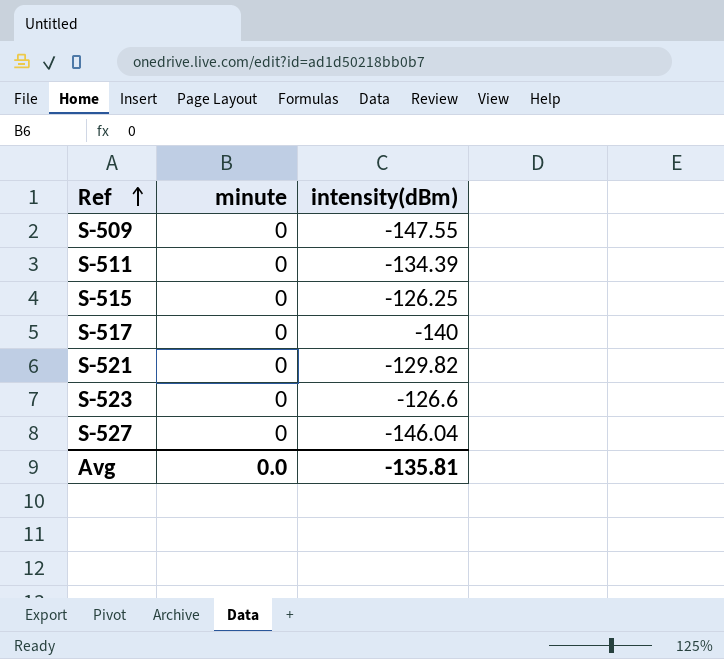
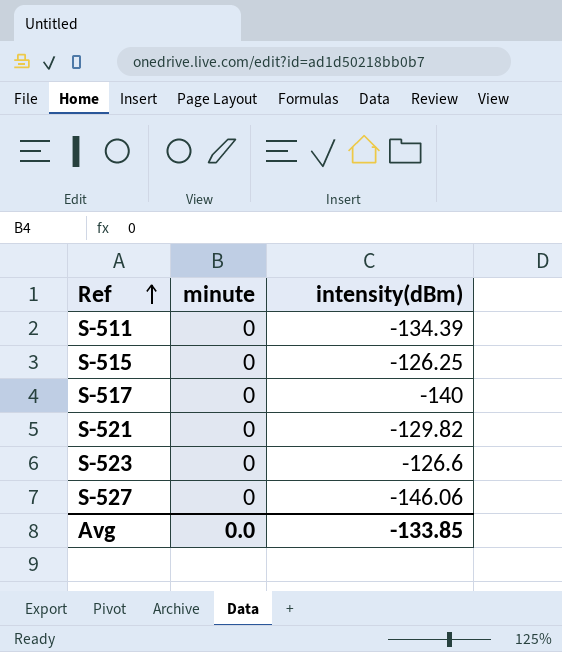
row S-509: 0 | -147.55 -> none
S-527 | intensity(dBm): -146.04 -> -146.06
Avg | intensity(dBm): -135.81 -> -133.85

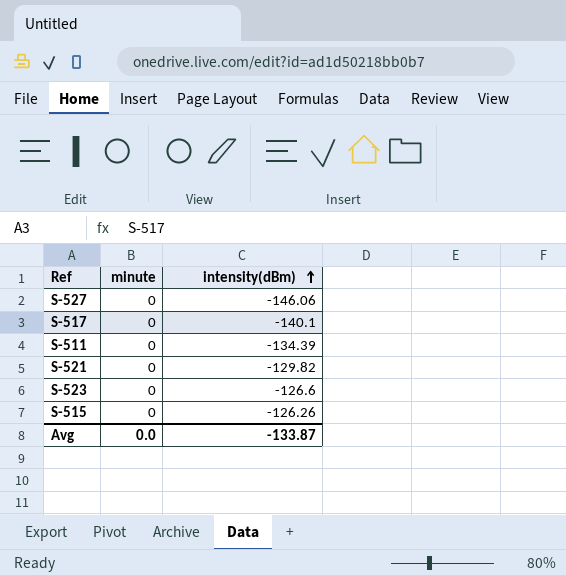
row order: Ref ascending -> intensity(dBm) ascending
S-517 | intensity(dBm): -140 -> -140.1
S-515 | intensity(dBm): -126.25 -> -126.26
Avg | intensity(dBm): -133.85 -> -133.87

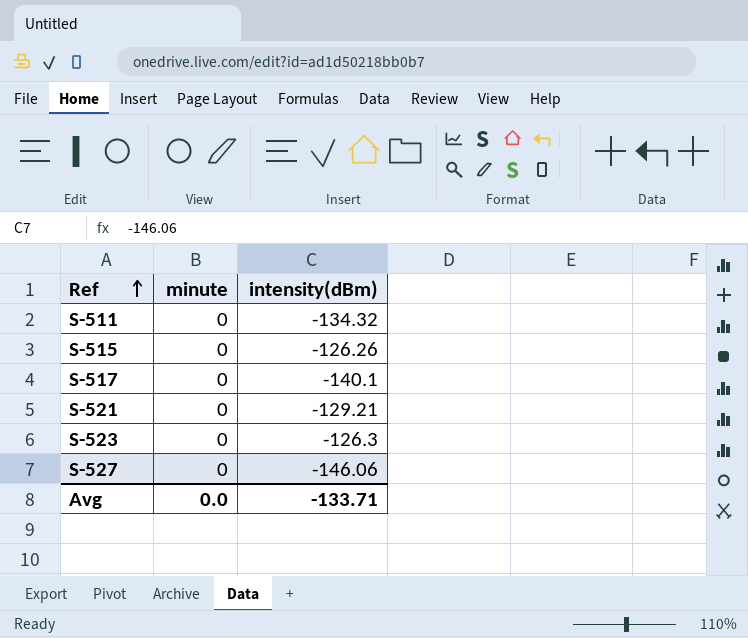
row order: intensity(dBm) ascending -> Ref ascending
S-511 | intensity(dBm): -134.39 -> -134.32
S-521 | intensity(dBm): -129.82 -> -129.21
S-523 | intensity(dBm): -126.6 -> -126.3
Avg | intensity(dBm): -133.87 -> -133.71

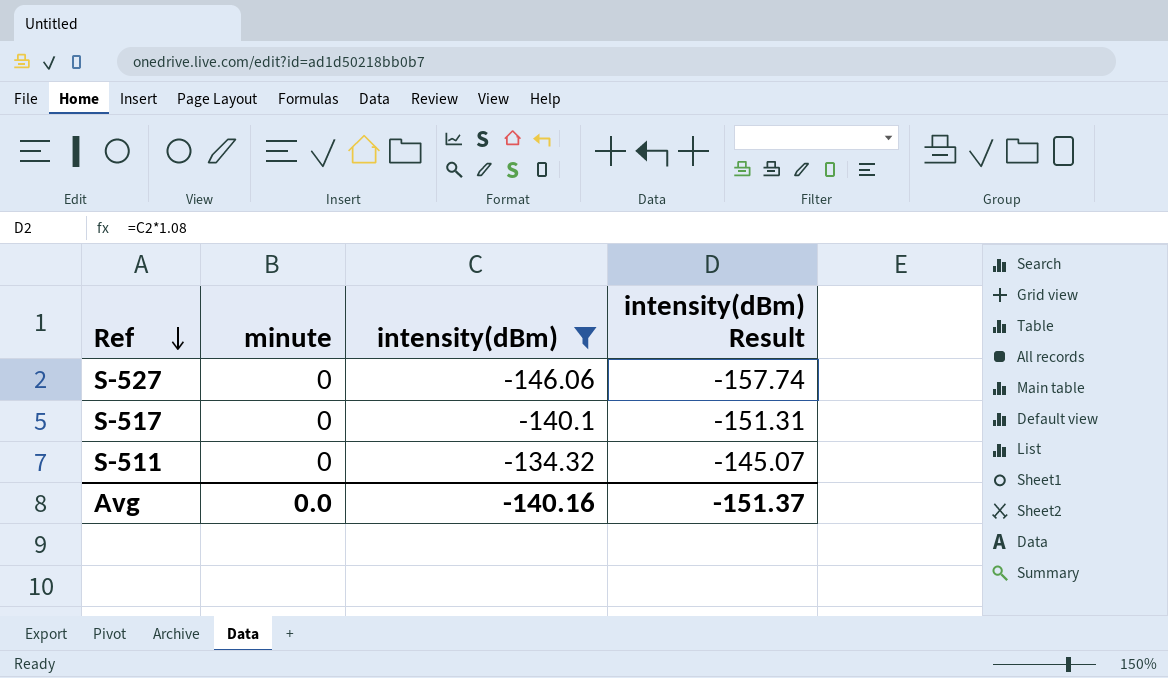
filter: none -> intensity(dBm) <= -134.32
row order: Ref ascending -> Ref descending
column intensity(dBm) Result | formula: none -> [intensity(dBm)] * 1.08
Avg | intensity(dBm): -133.71 -> -140.16

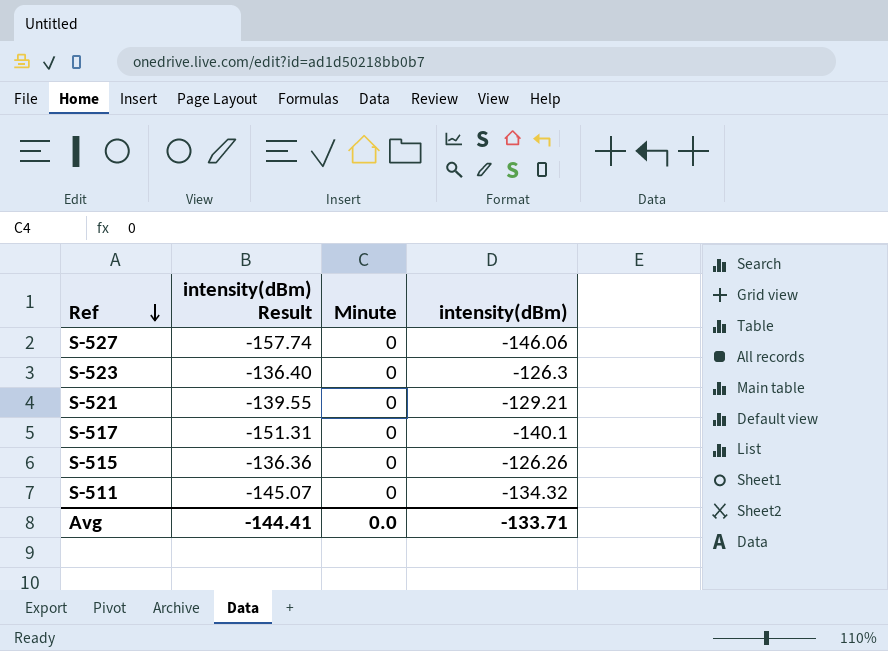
filter: intensity(dBm) <= -134.32 -> none
column intensity(dBm) Result | position: 4 -> 2
column name: minute -> Minute
Avg | intensity(dBm) Result: -151.37 -> -144.41
Avg | intensity(dBm): -140.16 -> -133.71

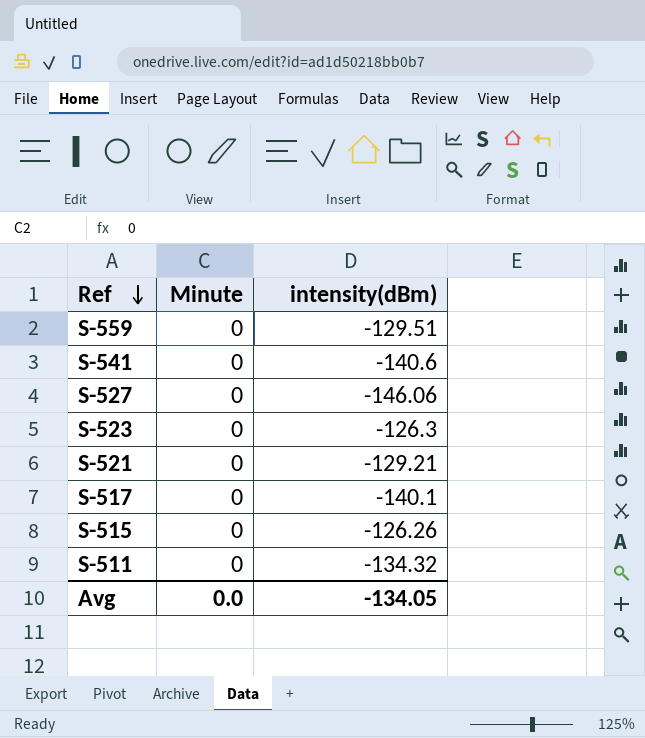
column intensity(dBm) Result | formula: [intensity(dBm)] * 1.08 -> none
row S-559: none -> 0 | -129.51
row S-541: none -> 0 | -140.6
Avg | intensity(dBm): -133.71 -> -134.05

